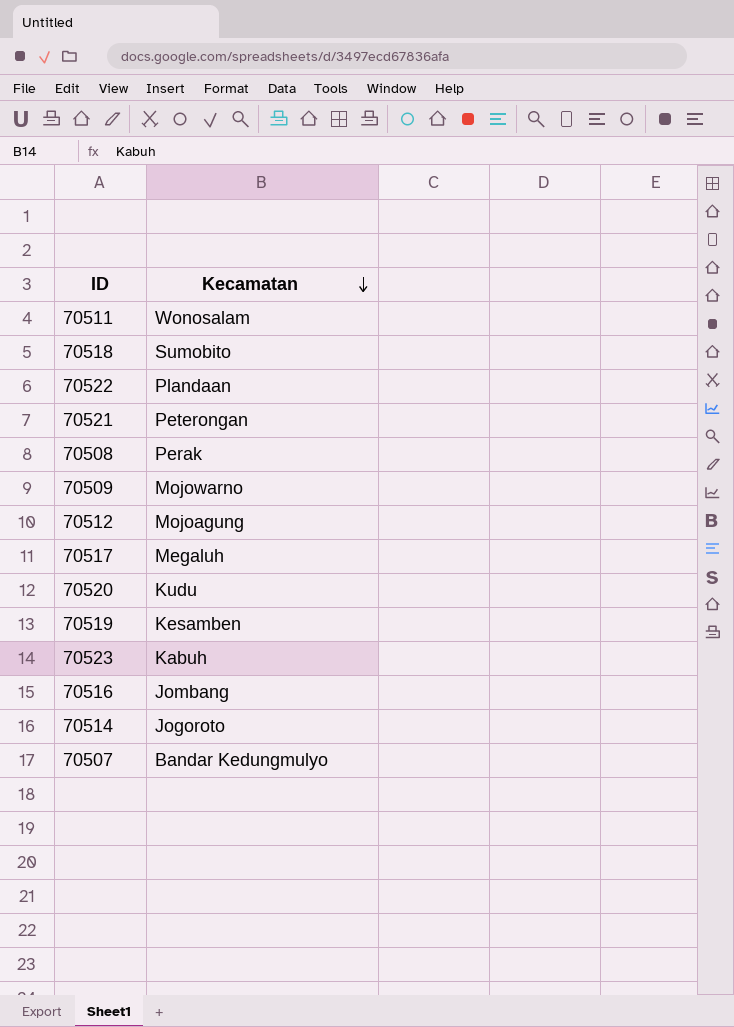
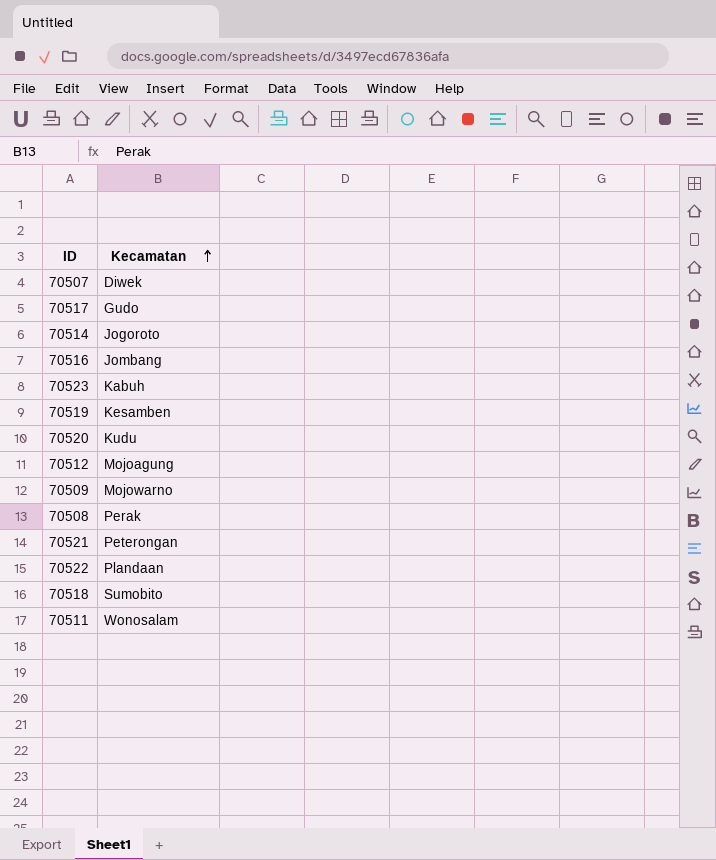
row order: Kecamatan descending -> Kecamatan ascending
70507 | Kecamatan: Bandar Kedungmulyo -> Diwek
70517 | Kecamatan: Megaluh -> Gudo

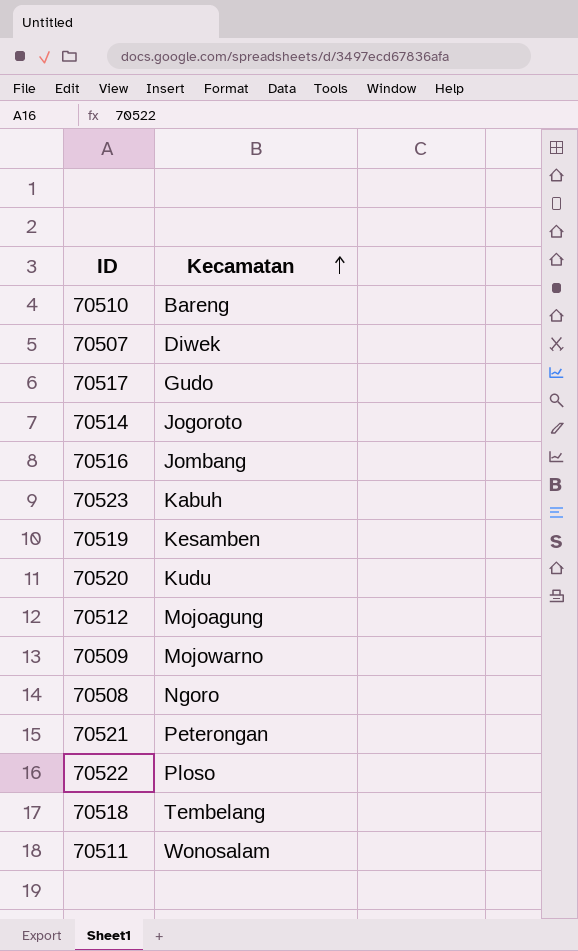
row 70510: none -> Bareng
70508 | Kecamatan: Perak -> Ngoro
70522 | Kecamatan: Plandaan -> Ploso
70518 | Kecamatan: Sumobito -> Tembelang

